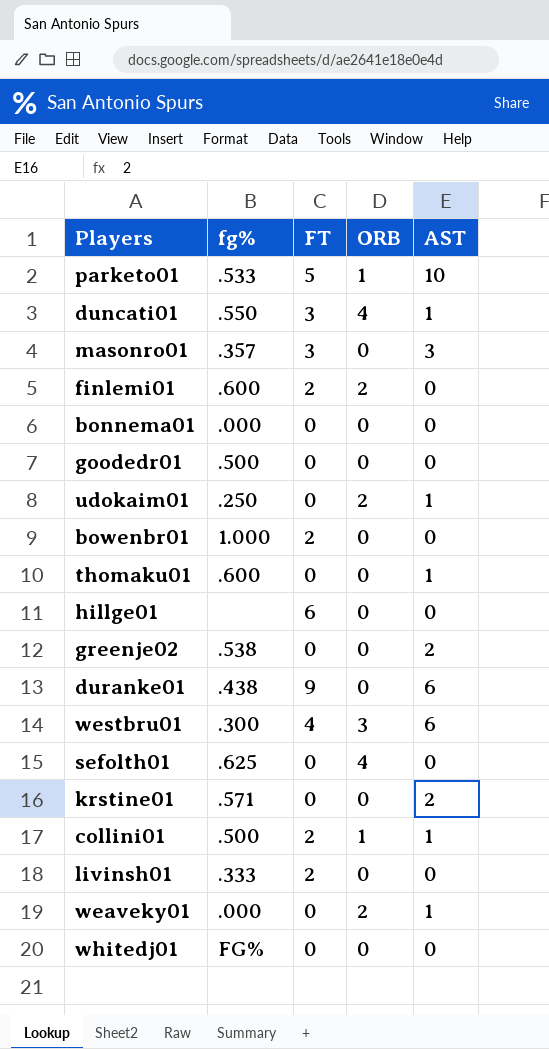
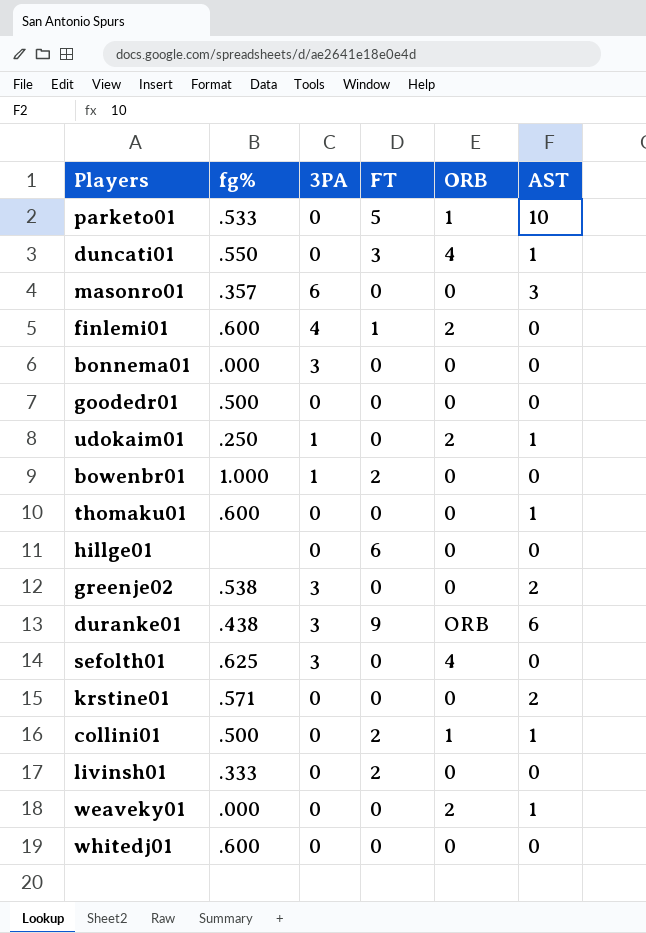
column 3PA | position: none -> 3
row westbru01: .300 | 4 | 3 | 6 -> none
masonro01 | FT: 3 -> 0
finlemi01 | FT: 2 -> 1
duranke01 | ORB: 0 -> ORB
whitedj01 | fg%: FG% -> .600

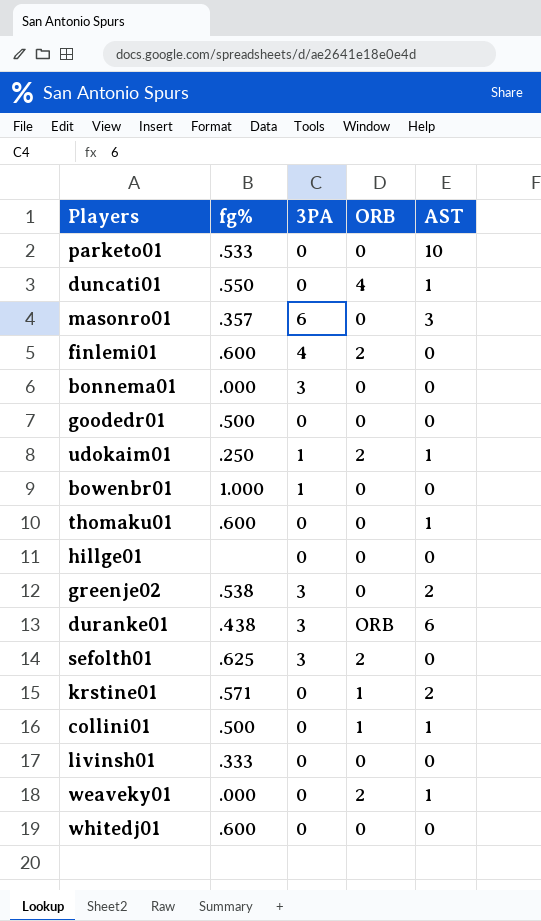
column FT | position: 4 -> none
parketo01 | ORB: 1 -> 0
sefolth01 | ORB: 4 -> 2
krstine01 | ORB: 0 -> 1

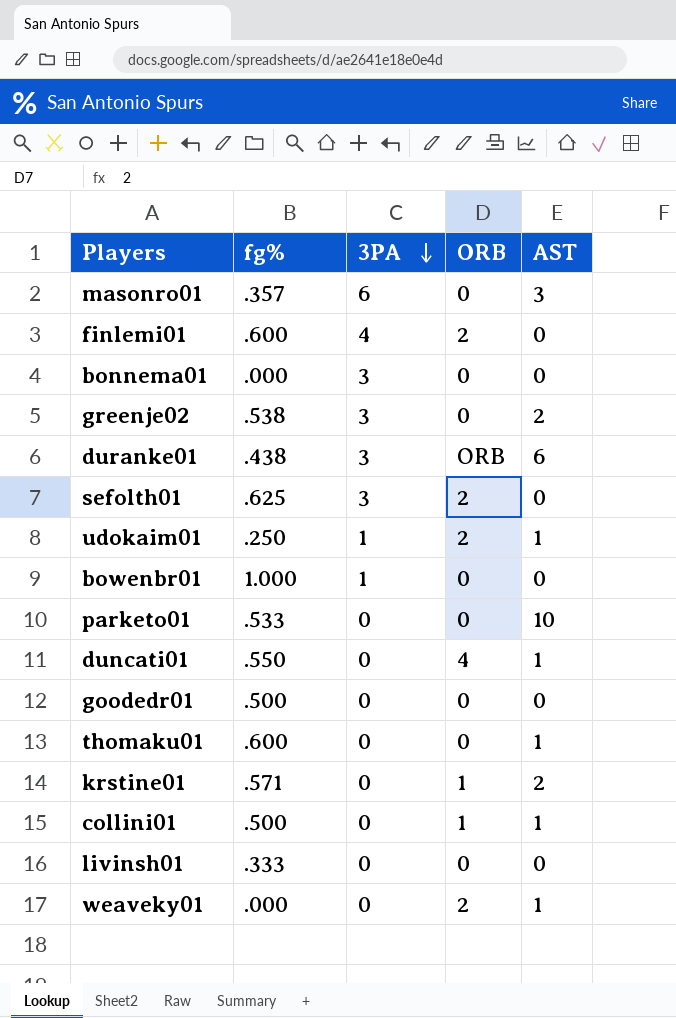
row order: none -> 3PA descending
row hillge01: none | 0 | 0 | 0 -> none
row whitedj01: .600 | 0 | 0 | 0 -> none

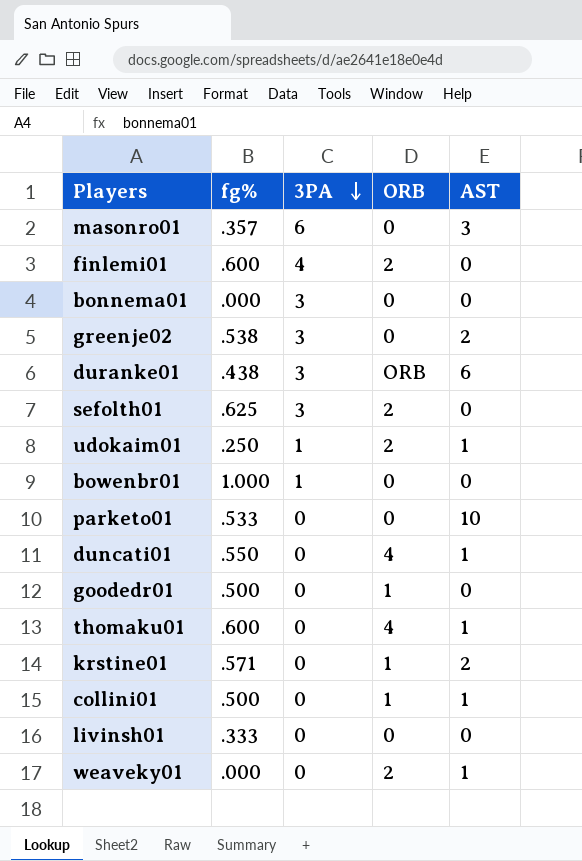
goodedr01 | ORB: 0 -> 1
thomaku01 | ORB: 0 -> 4

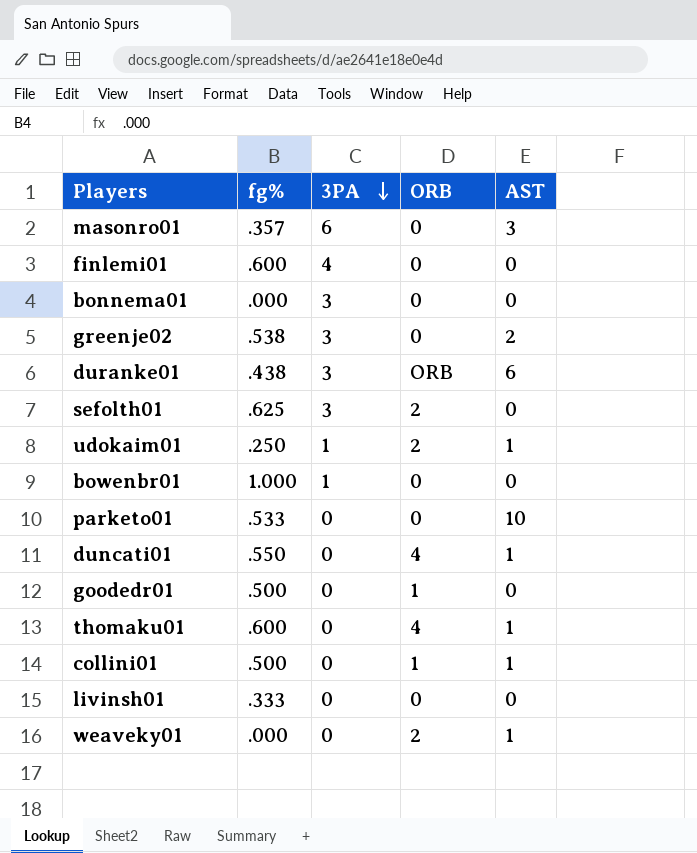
row krstine01: .571 | 0 | 1 | 2 -> none
finlemi01 | ORB: 2 -> 0

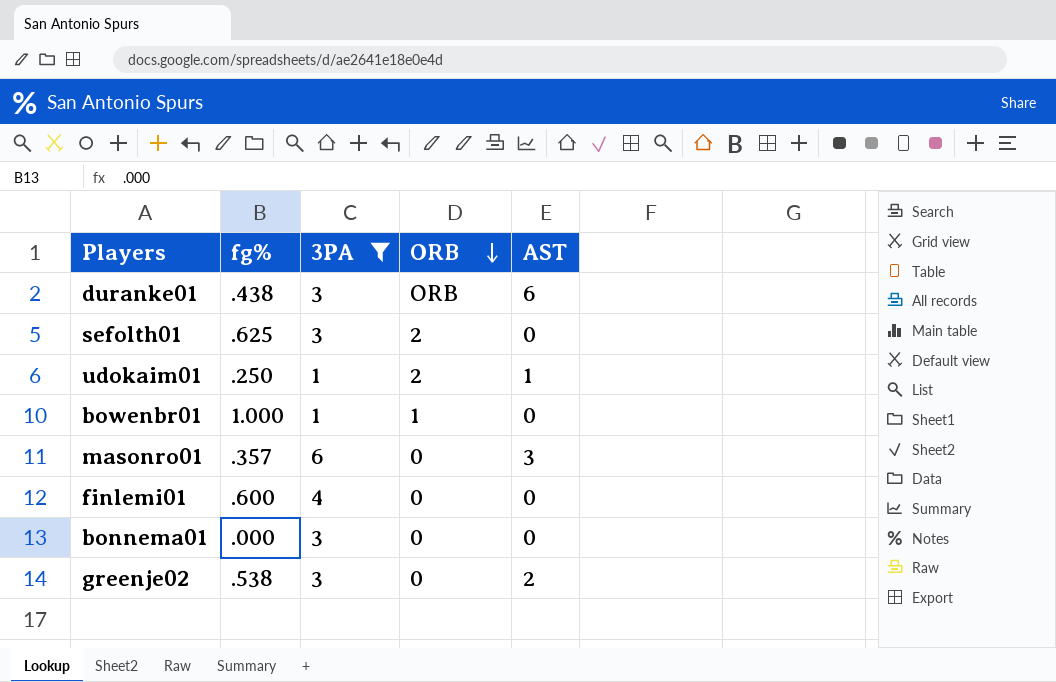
filter: none -> 3PA != 0
row order: 3PA descending -> ORB descending
bowenbr01 | ORB: 0 -> 1

